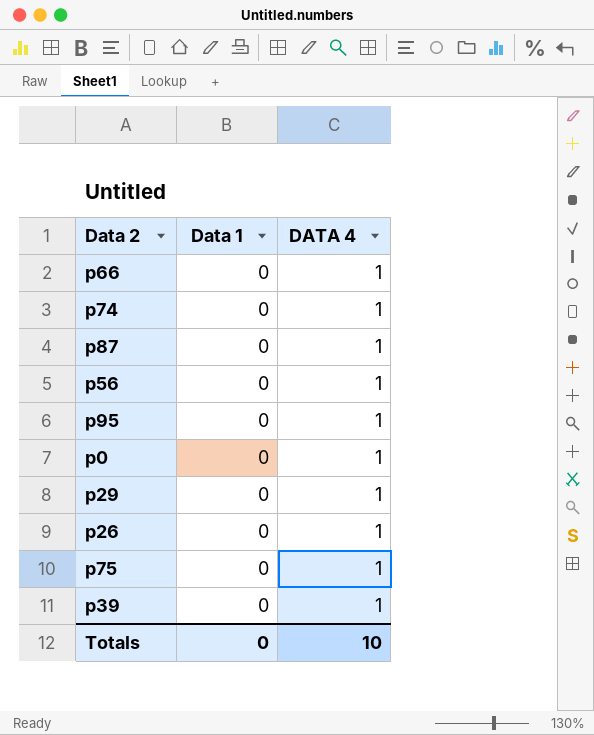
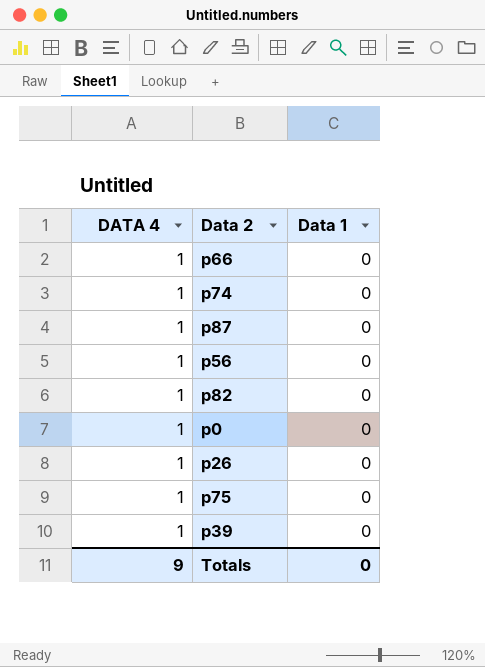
column DATA 4 | position: 3 -> 1
row p95: 0 | 1 -> none
row p29: 0 | 1 -> none
row p82: none -> 1 | 0
Totals | DATA 4: 10 -> 9

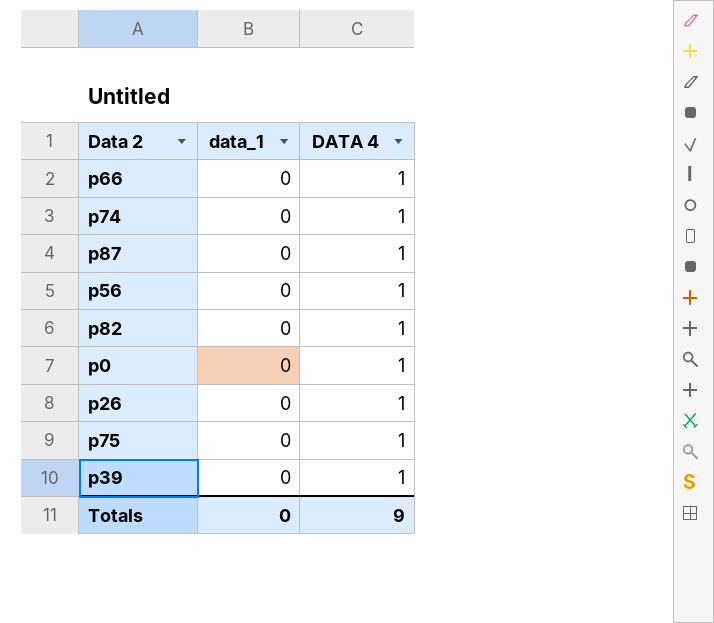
column name: Data 1 -> data_1
column DATA 4 | position: 1 -> 3

